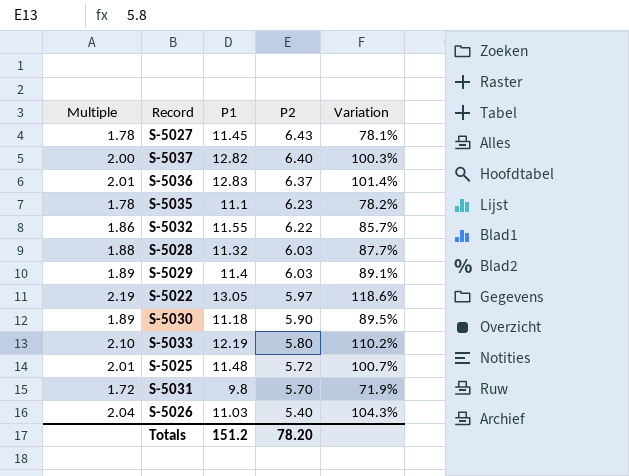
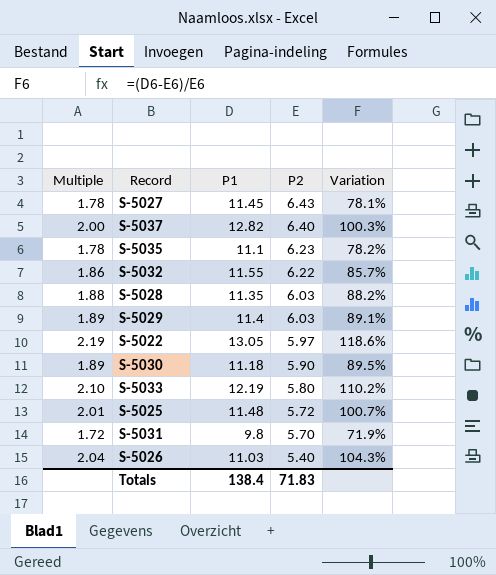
row S-5036: 2.01 | 12.83 | 6.37 | 101.4% -> none
S-5028 | P1: 11.32 -> 11.35
S-5028 | Variation: 87.7% -> 88.2%
Totals | P1: 151.2 -> 138.4
Totals | P2: 78.20 -> 71.83

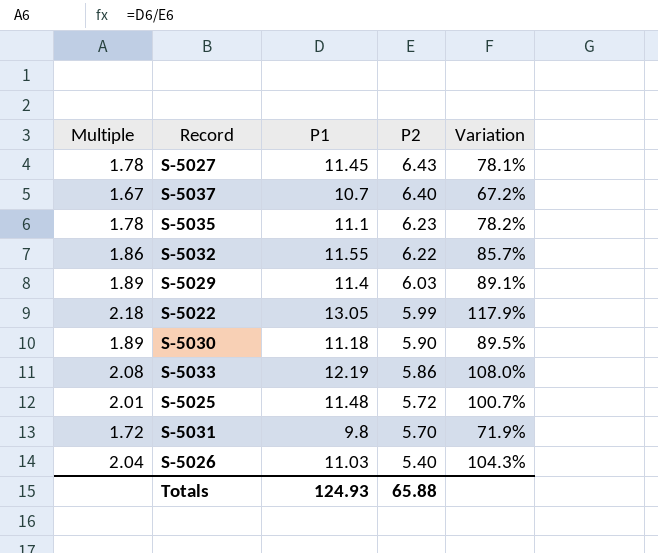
row S-5028: 1.88 | 11.35 | 6.03 | 88.2% -> none
S-5037 | Multiple: 2.00 -> 1.67
S-5037 | P1: 12.82 -> 10.7
S-5037 | Variation: 100.3% -> 67.2%
S-5022 | Multiple: 2.19 -> 2.18
S-5022 | P2: 5.97 -> 5.99
S-5022 | Variation: 118.6% -> 117.9%
S-5033 | Multiple: 2.10 -> 2.08
S-5033 | P2: 5.80 -> 5.86
S-5033 | Variation: 110.2% -> 108.0%
Totals | P1: 138.4 -> 124.93
Totals | P2: 71.83 -> 65.88

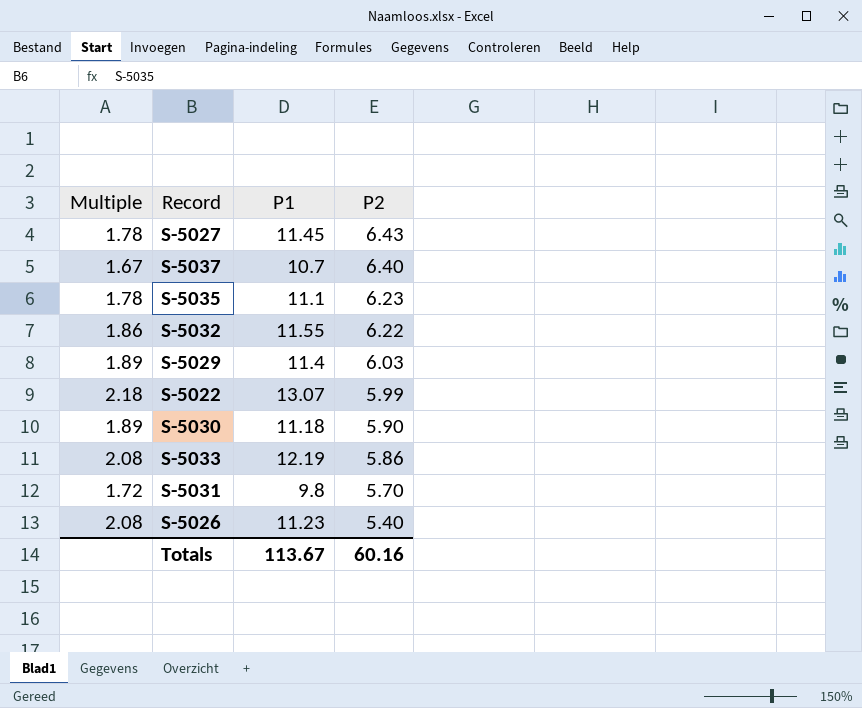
column Variation | formula: ([P1] - [P2]) / [P2] -> none
row S-5025: 2.01 | 11.48 | 5.72 | 100.7% -> none
S-5022 | P1: 13.05 -> 13.07
S-5026 | Multiple: 2.04 -> 2.08
S-5026 | P1: 11.03 -> 11.23
Totals | P1: 124.93 -> 113.67
Totals | P2: 65.88 -> 60.16

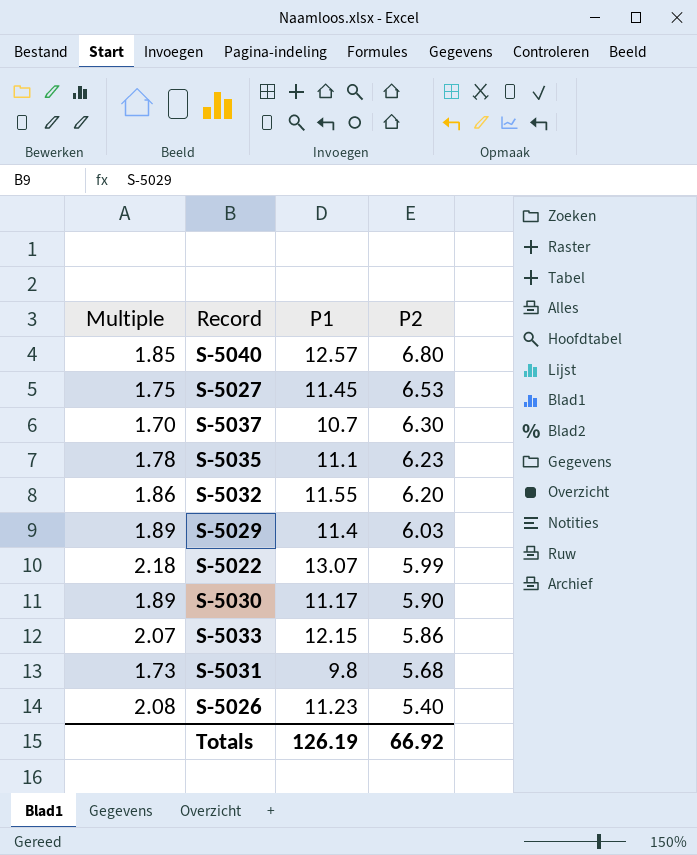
row S-5040: none -> 1.85 | 12.57 | 6.80
S-5027 | Multiple: 1.78 -> 1.75
S-5027 | P2: 6.43 -> 6.53
S-5037 | Multiple: 1.67 -> 1.70
S-5037 | P2: 6.40 -> 6.30
S-5032 | P2: 6.22 -> 6.20
S-5030 | P1: 11.18 -> 11.17
S-5033 | Multiple: 2.08 -> 2.07
S-5033 | P1: 12.19 -> 12.15
S-5031 | Multiple: 1.72 -> 1.73
S-5031 | P2: 5.70 -> 5.68
Totals | P1: 113.67 -> 126.19
Totals | P2: 60.16 -> 66.92

